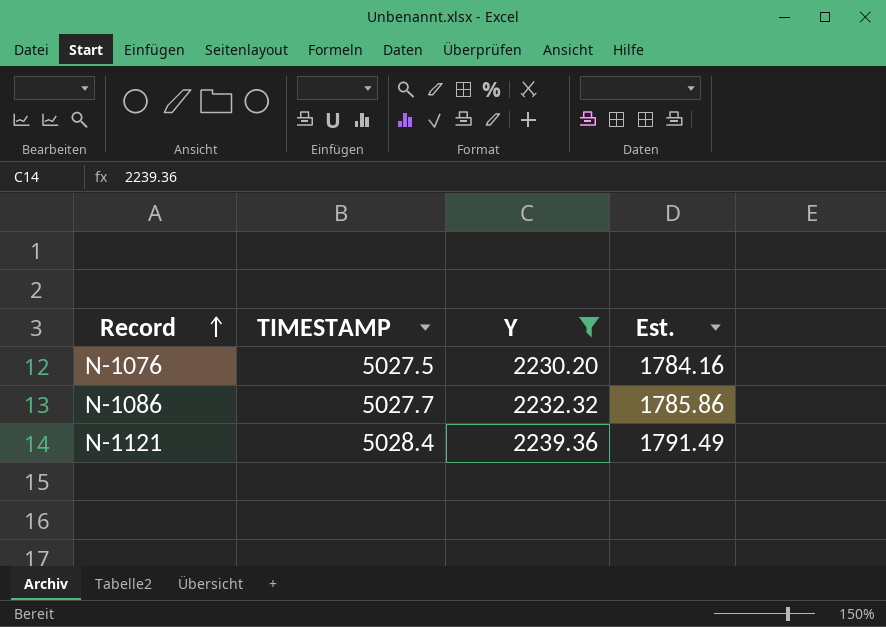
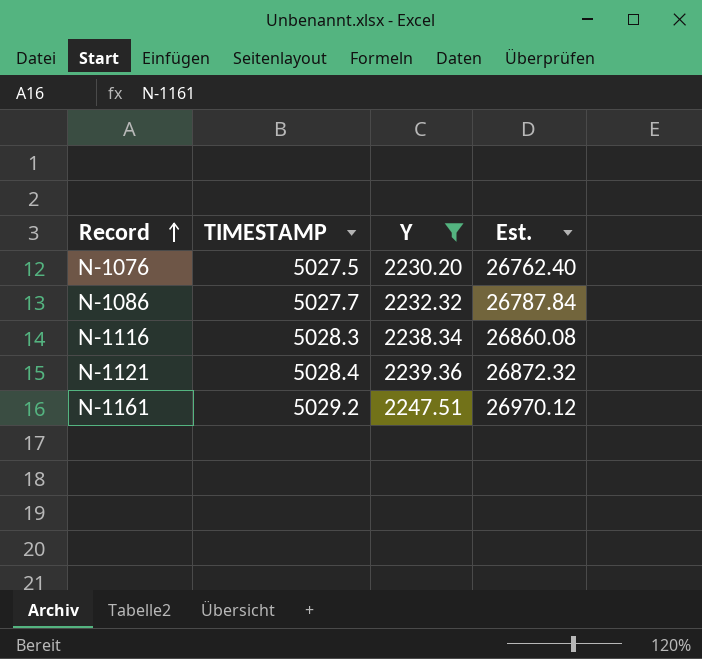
column Est. | formula: [Y] * 0.8 -> [Y] * 12
row N-1116: none -> 5028.3 | 2238.34 | 26860.08
row N-1161: none -> 5029.2 | 2247.51 | 26970.12

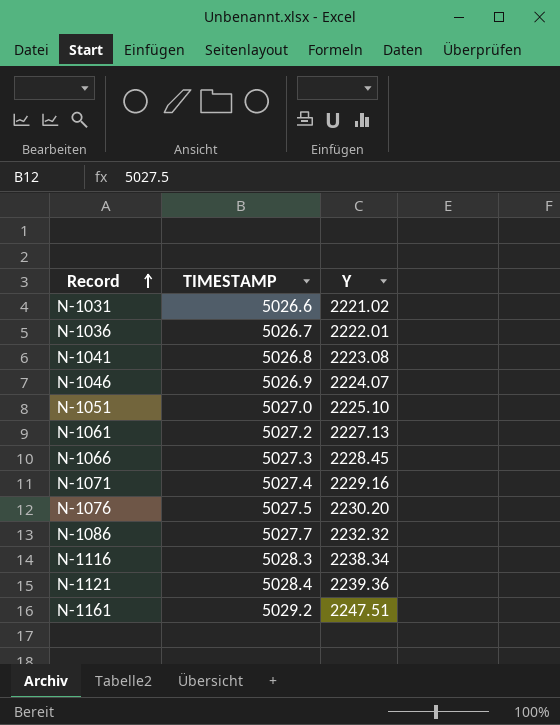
filter: Y >= 2230.20 -> none
column Est. | formula: [Y] * 12 -> none

